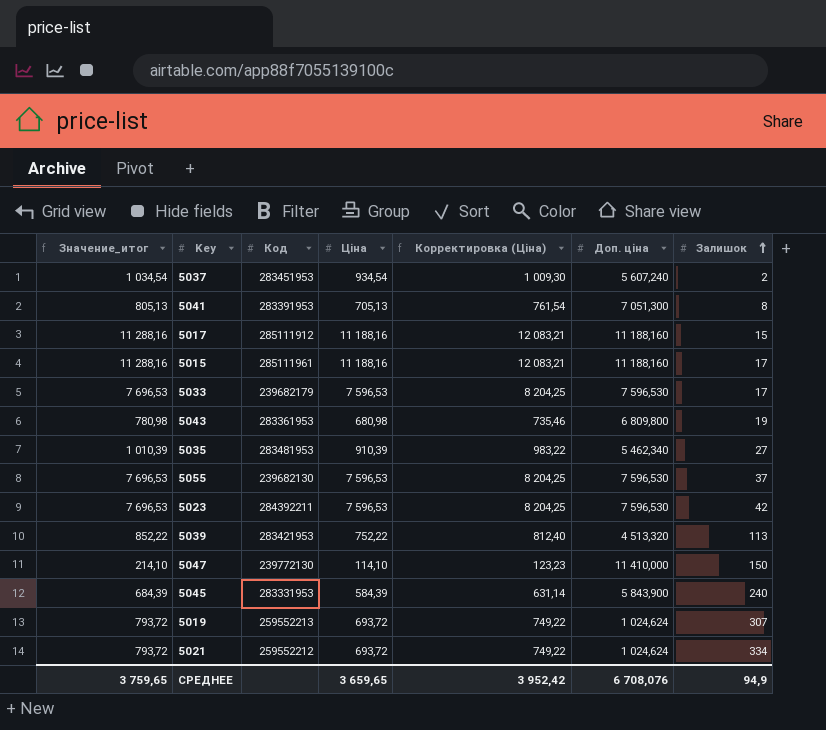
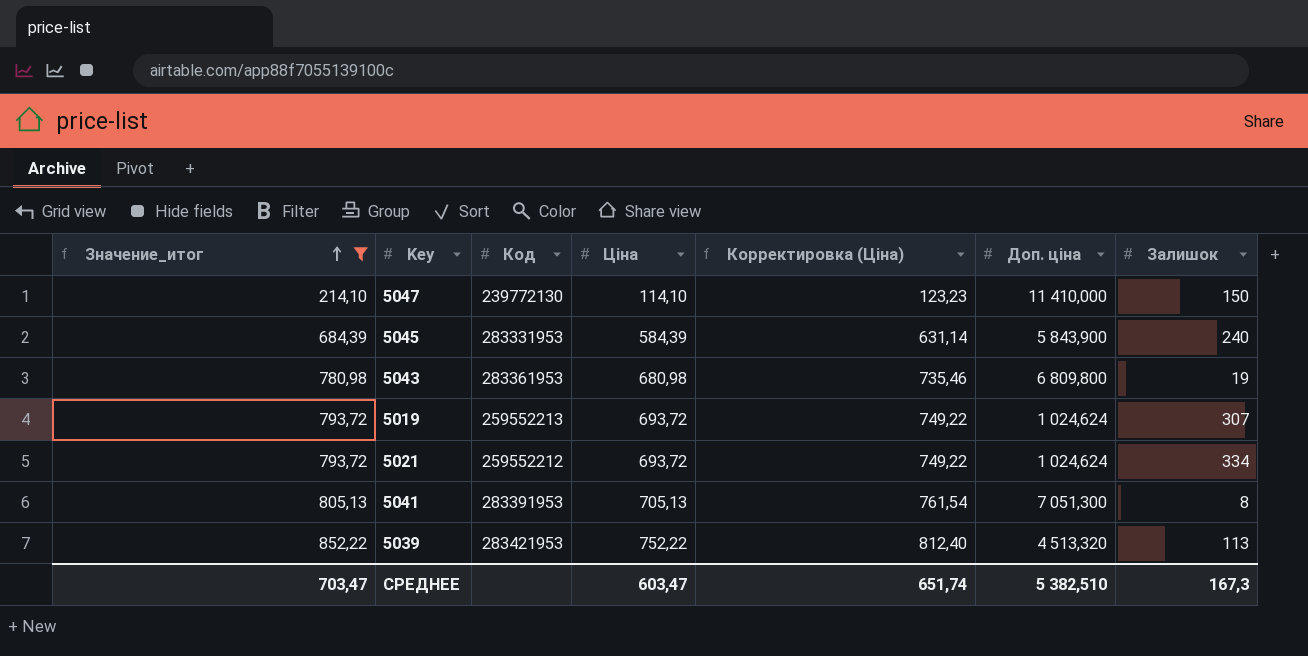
filter: none -> Значение_итог <= 852,22
row order: Залишок ascending -> Значение_итог ascending
СРЕДНЕЕ | Значение_итог: 3 759,65 -> 703,47
СРЕДНЕЕ | Ціна: 3 659,65 -> 603,47
СРЕДНЕЕ | Корректировка (Ціна): 3 952,42 -> 651,74
СРЕДНЕЕ | Доп. ціна: 6 708,076 -> 5 382,510
СРЕДНЕЕ | Залишок: 94,9 -> 167,3

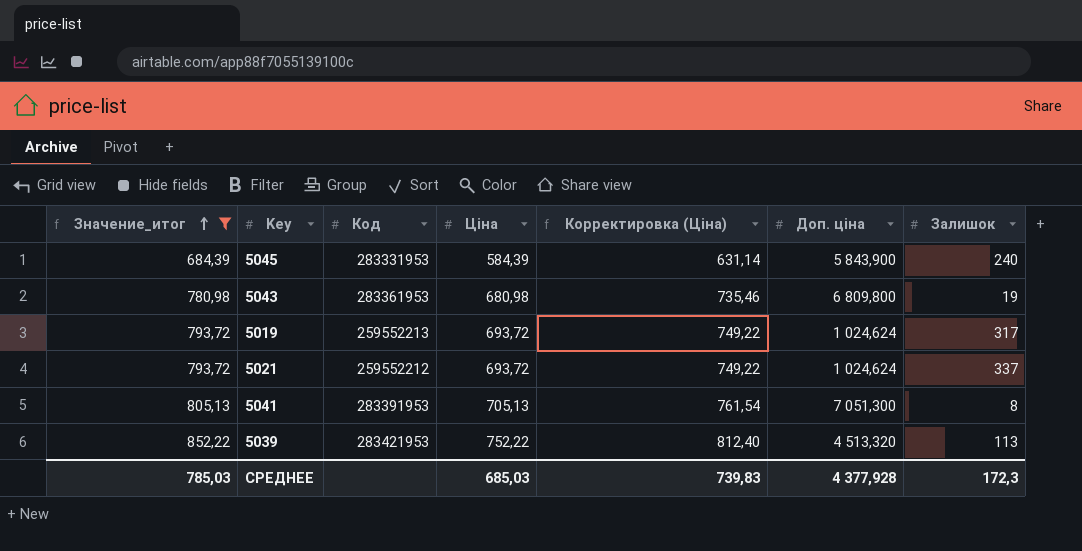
row 5047: 214,10 | 239772130 | 114,10 | 123,23 | 11 410,000 | 150 -> none
5019 | Залишок: 307 -> 317
5021 | Залишок: 334 -> 337
СРЕДНЕЕ | Значение_итог: 703,47 -> 785,03
СРЕДНЕЕ | Ціна: 603,47 -> 685,03
СРЕДНЕЕ | Корректировка (Ціна): 651,74 -> 739,83
СРЕДНЕЕ | Доп. ціна: 5 382,510 -> 4 377,928
СРЕДНЕЕ | Залишок: 167,3 -> 172,3

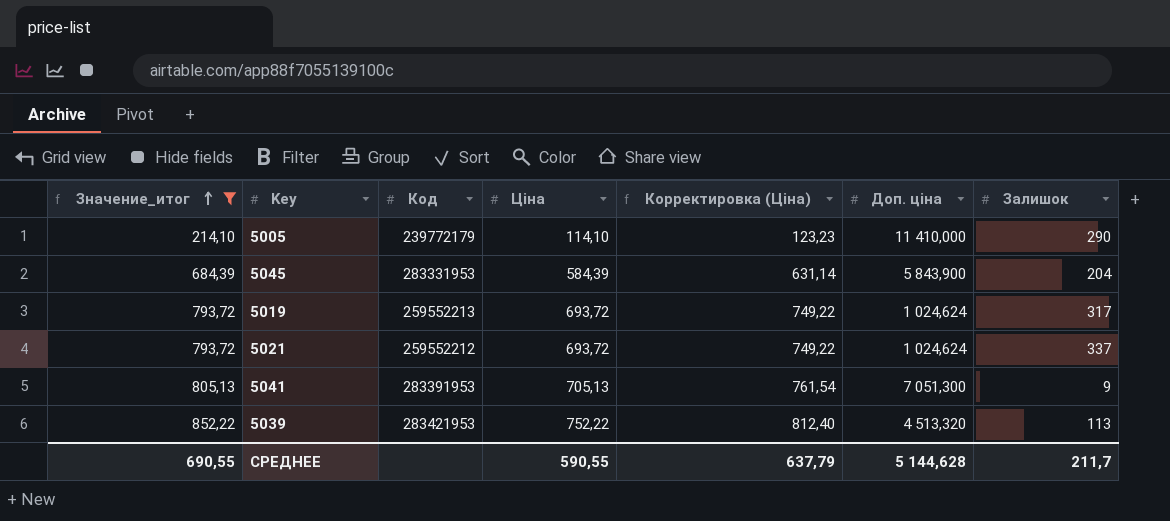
row 5043: 780,98 | 283361953 | 680,98 | 735,46 | 6 809,800 | 19 -> none
row 5005: none -> 214,10 | 239772179 | 114,10 | 123,23 | 11 410,000 | 290
5045 | Залишок: 240 -> 204
5041 | Залишок: 8 -> 9
СРЕДНЕЕ | Значение_итог: 785,03 -> 690,55
СРЕДНЕЕ | Ціна: 685,03 -> 590,55
СРЕДНЕЕ | Корректировка (Ціна): 739,83 -> 637,79
СРЕДНЕЕ | Доп. ціна: 4 377,928 -> 5 144,628
СРЕДНЕЕ | Залишок: 172,3 -> 211,7

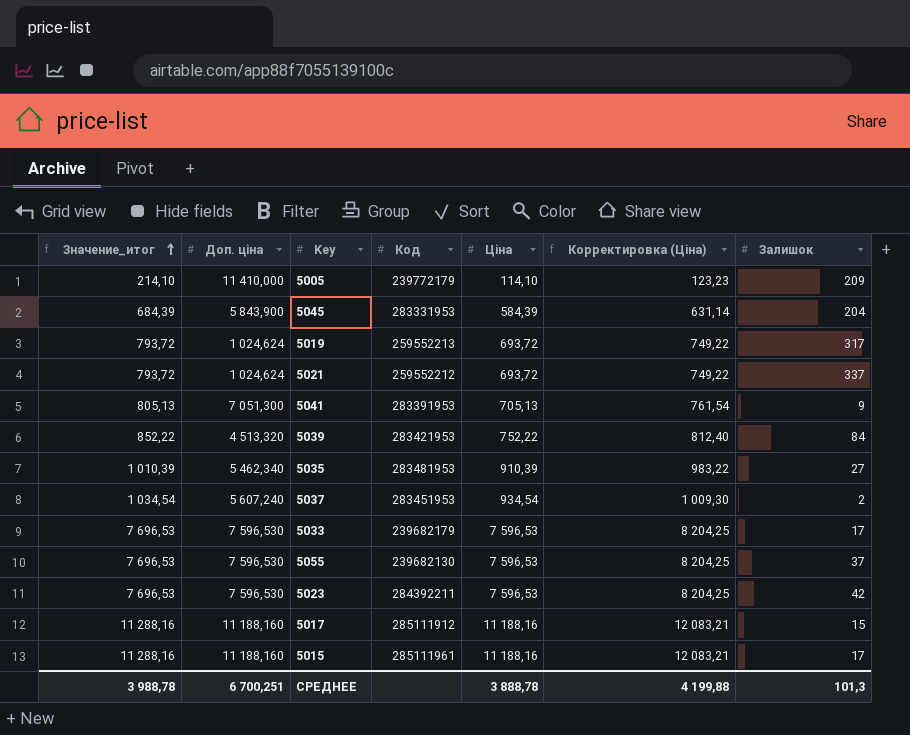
filter: Значение_итог <= 852,22 -> none
column Доп. ціна | position: 6 -> 2
5005 | Залишок: 290 -> 209
5039 | Залишок: 113 -> 84
СРЕДНЕЕ | Значение_итог: 690,55 -> 3 988,78
СРЕДНЕЕ | Доп. ціна: 5 144,628 -> 6 700,251
СРЕДНЕЕ | Ціна: 590,55 -> 3 888,78
СРЕДНЕЕ | Корректировка (Ціна): 637,79 -> 4 199,88
СРЕДНЕЕ | Залишок: 211,7 -> 101,3

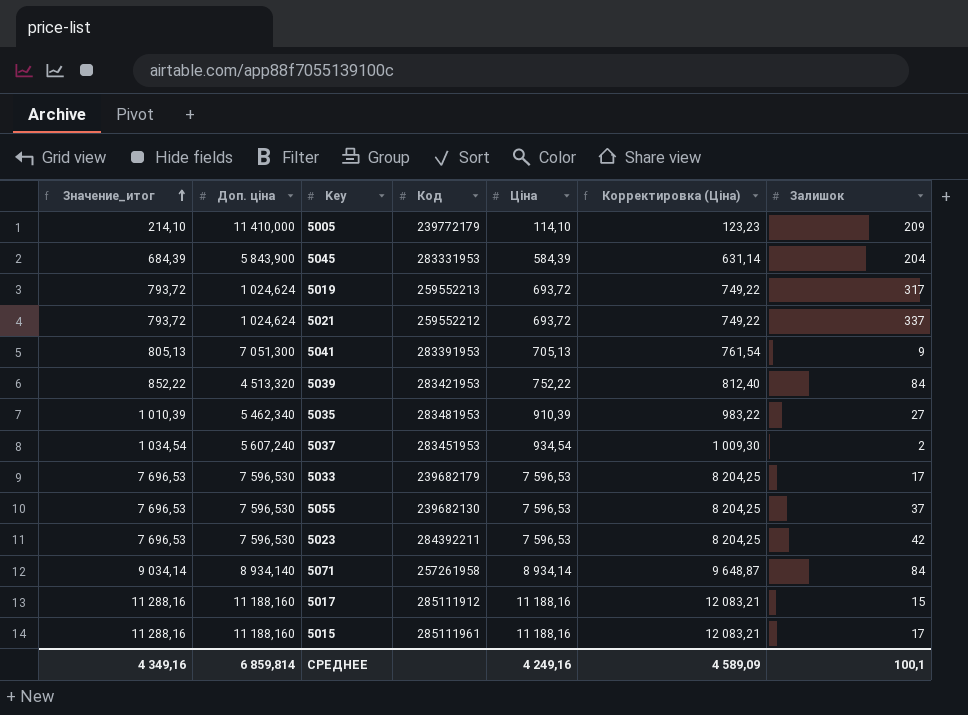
row 5071: none -> 9 034,14 | 8 934,140 | 257261958 | 8 934,14 | 9 648,87 | 84
СРЕДНЕЕ | Значение_итог: 3 988,78 -> 4 349,16
СРЕДНЕЕ | Доп. ціна: 6 700,251 -> 6 859,814
СРЕДНЕЕ | Ціна: 3 888,78 -> 4 249,16
СРЕДНЕЕ | Корректировка (Ціна): 4 199,88 -> 4 589,09
СРЕДНЕЕ | Залишок: 101,3 -> 100,1

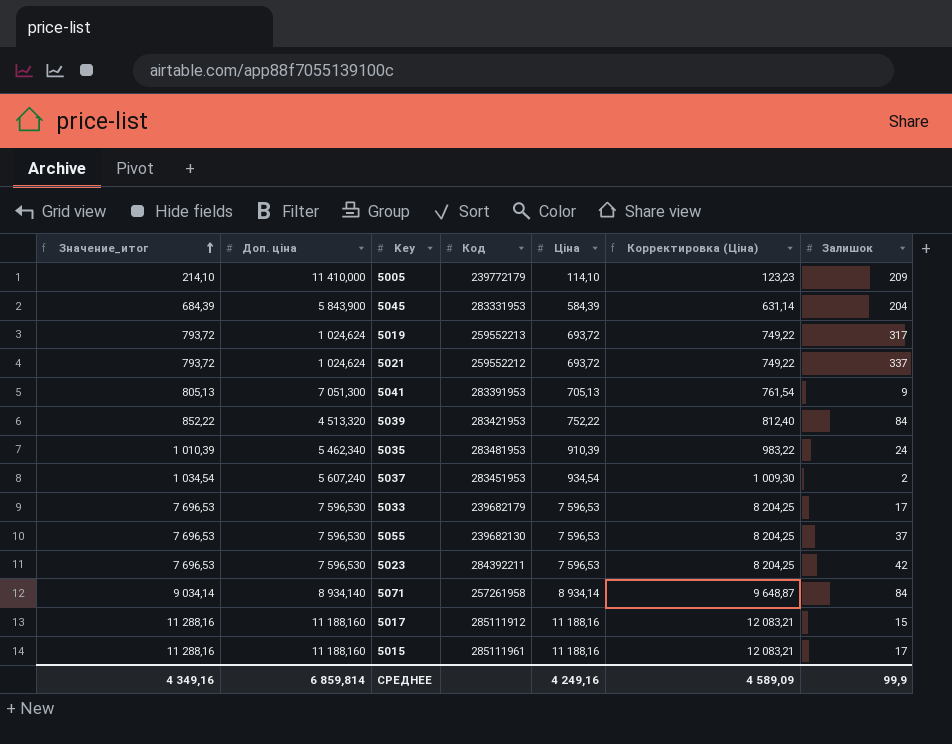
5035 | Залишок: 27 -> 24
СРЕДНЕЕ | Залишок: 100,1 -> 99,9

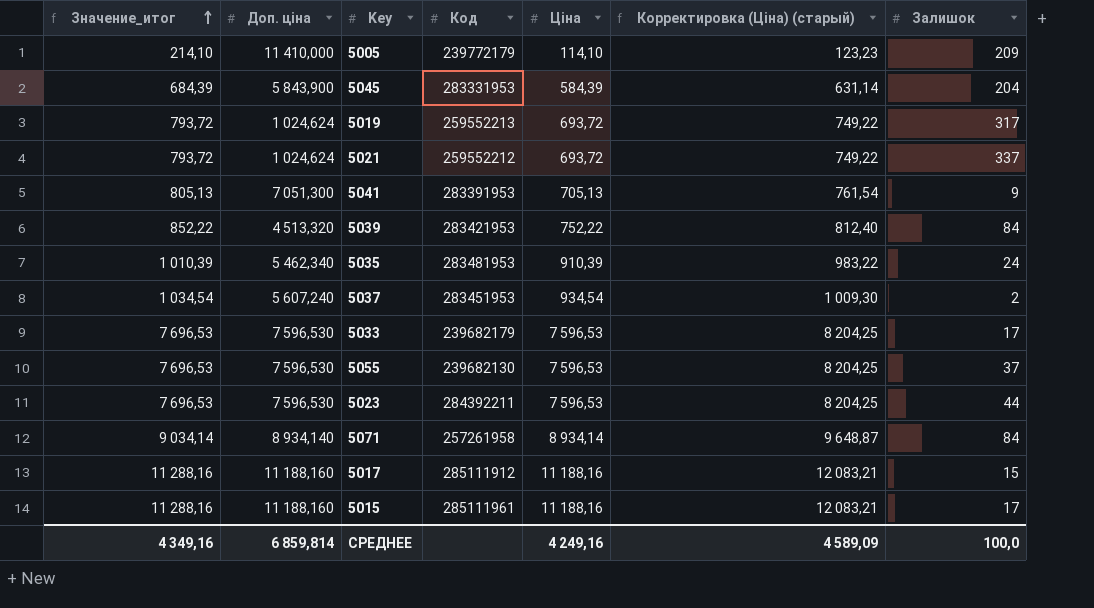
column name: Корректировка (Ціна) -> Корректировка (Ціна) (старый)
5023 | Залишок: 42 -> 44
СРЕДНЕЕ | Залишок: 99,9 -> 100,0

